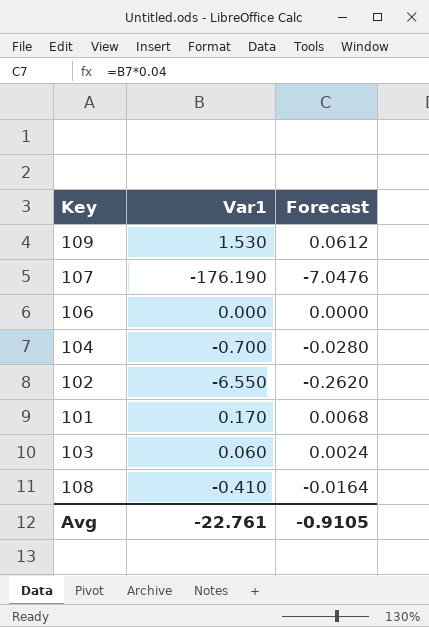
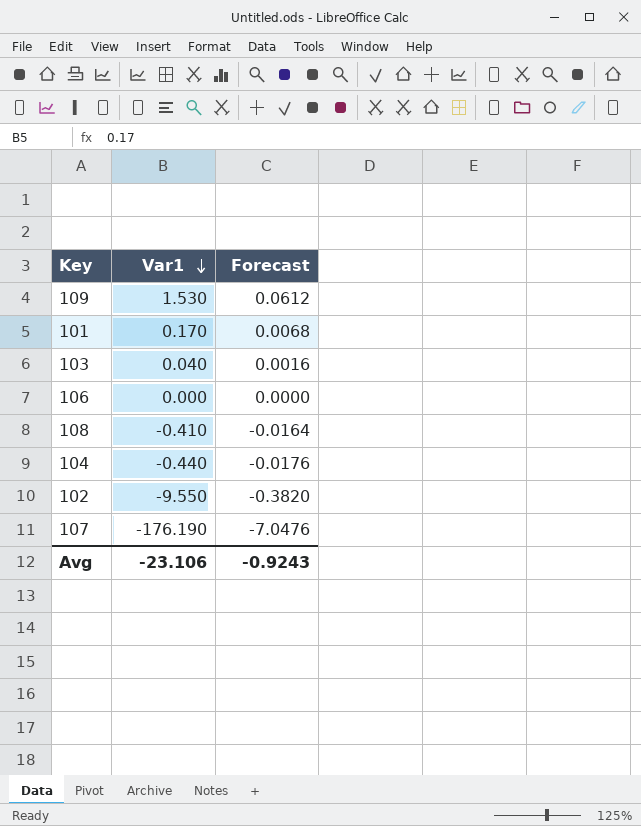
row order: none -> Var1 descending
103 | Var1: 0.060 -> 0.040
103 | Forecast: 0.0024 -> 0.0016
104 | Var1: -0.700 -> -0.440
104 | Forecast: -0.0280 -> -0.0176
102 | Var1: -6.550 -> -9.550
102 | Forecast: -0.2620 -> -0.3820
Avg | Var1: -22.761 -> -23.106
Avg | Forecast: -0.9105 -> -0.9243

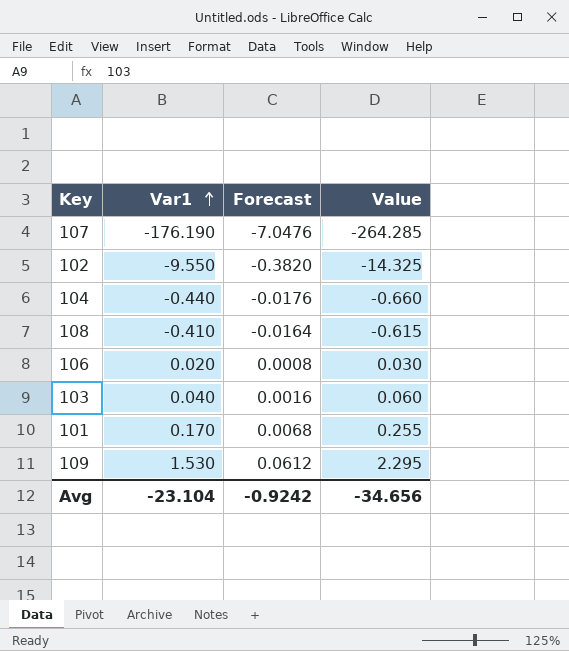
row order: Var1 descending -> Var1 ascending
column Value | formula: none -> [Var1] * 1.5
106 | Var1: 0.000 -> 0.020
106 | Forecast: 0.0000 -> 0.0008
Avg | Var1: -23.106 -> -23.104
Avg | Forecast: -0.9243 -> -0.9242

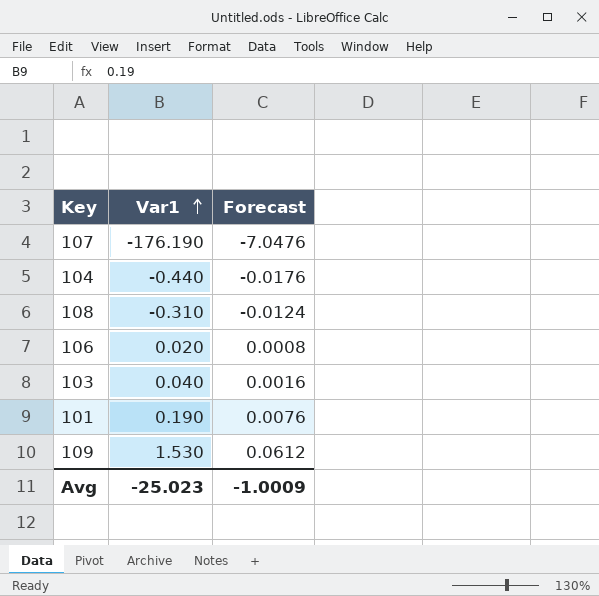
column Value | formula: [Var1] * 1.5 -> none
row 102: -9.550 | -0.3820 | -14.325 -> none
108 | Var1: -0.410 -> -0.310
108 | Forecast: -0.0164 -> -0.0124
101 | Var1: 0.170 -> 0.190
101 | Forecast: 0.0068 -> 0.0076
Avg | Var1: -23.104 -> -25.023
Avg | Forecast: -0.9242 -> -1.0009

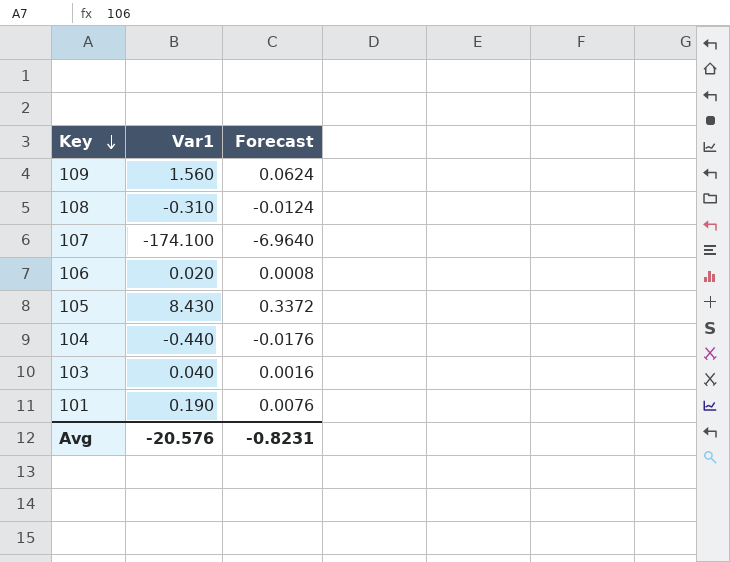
row order: Var1 ascending -> Key descending
109 | Var1: 1.530 -> 1.560
109 | Forecast: 0.0612 -> 0.0624
107 | Var1: -176.190 -> -174.100
107 | Forecast: -7.0476 -> -6.9640
row 105: none -> 8.430 | 0.3372
Avg | Var1: -25.023 -> -20.576
Avg | Forecast: -1.0009 -> -0.8231

